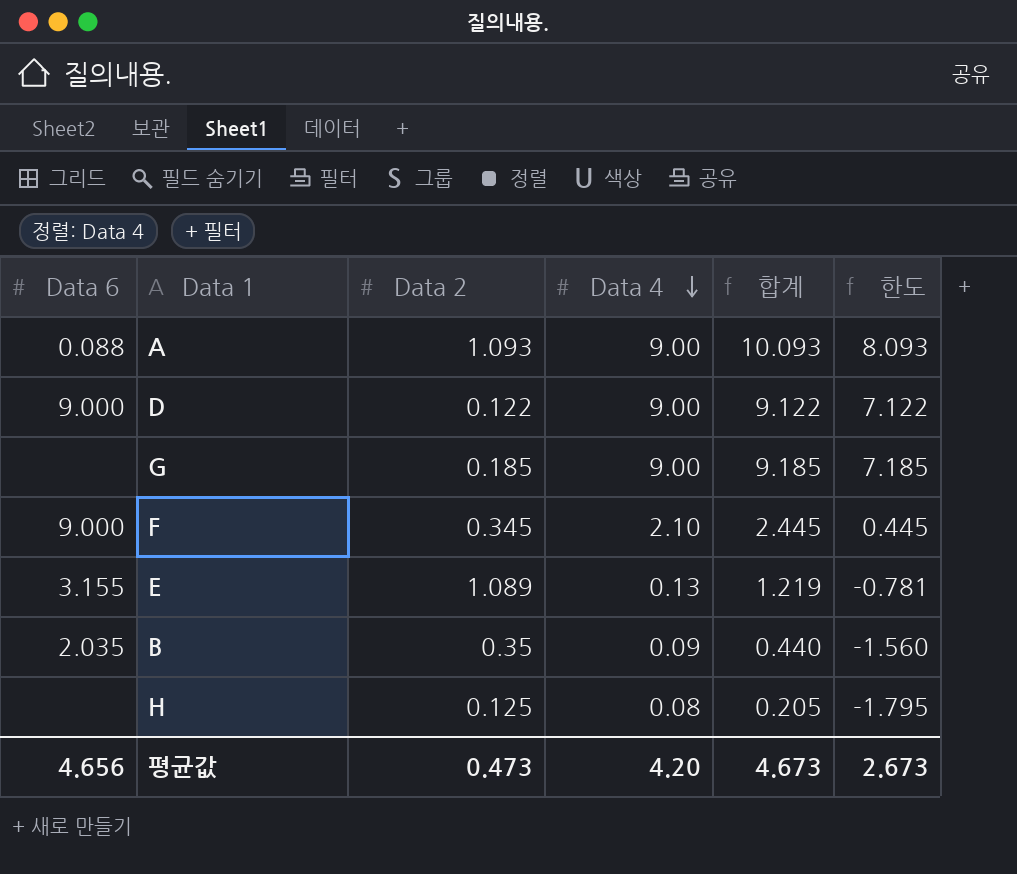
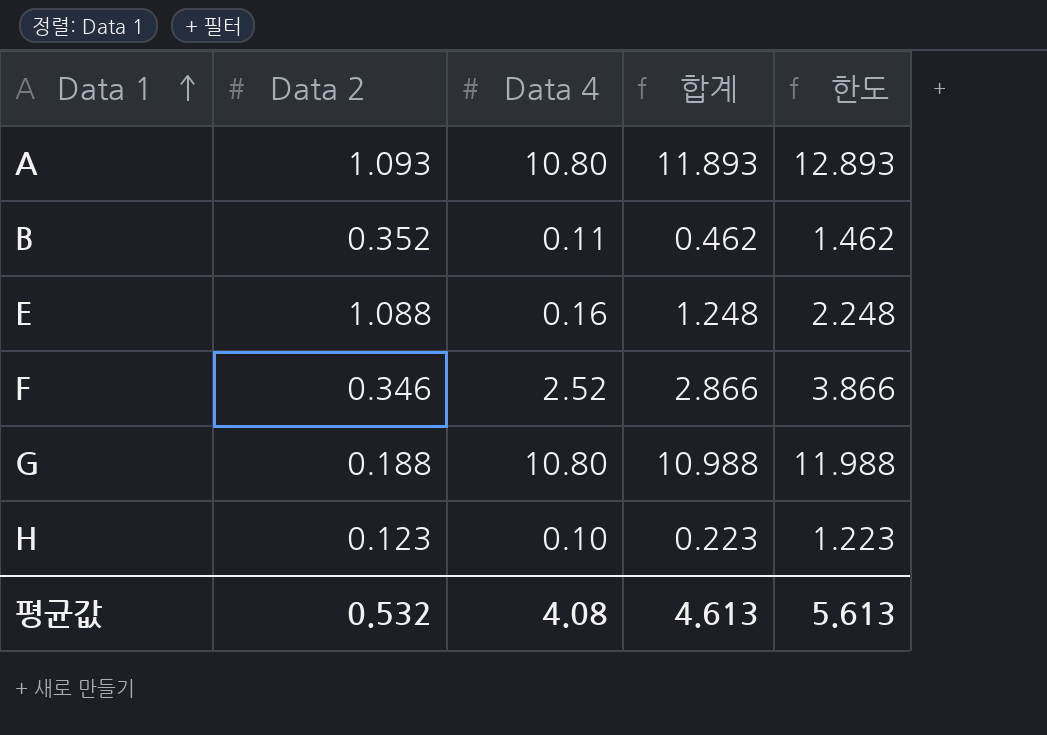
row order: Data 4 descending -> Data 1 ascending
column Data 6 | position: 1 -> none
column 한도 | formula: [합계] - 2 -> [합계] + 1
row D: 9.000 | 0.122 | 9.00 | 9.122 | 7.122 -> none
A | Data 4: 9.00 -> 10.80
A | 합계: 10.093 -> 11.893
B | Data 2: 0.35 -> 0.352
B | Data 4: 0.09 -> 0.11
B | 합계: 0.440 -> 0.462
E | Data 2: 1.089 -> 1.088
E | Data 4: 0.13 -> 0.16
E | 합계: 1.219 -> 1.248
F | Data 2: 0.345 -> 0.346
F | Data 4: 2.10 -> 2.52
F | 합계: 2.445 -> 2.866
G | Data 2: 0.185 -> 0.188
G | Data 4: 9.00 -> 10.80
G | 합계: 9.185 -> 10.988
H | Data 2: 0.125 -> 0.123
H | Data 4: 0.08 -> 0.10
H | 합계: 0.205 -> 0.223
평균값 | Data 2: 0.473 -> 0.532
평균값 | Data 4: 4.20 -> 4.08
평균값 | 합계: 4.673 -> 4.613
평균값 | 한도: 2.673 -> 5.613

